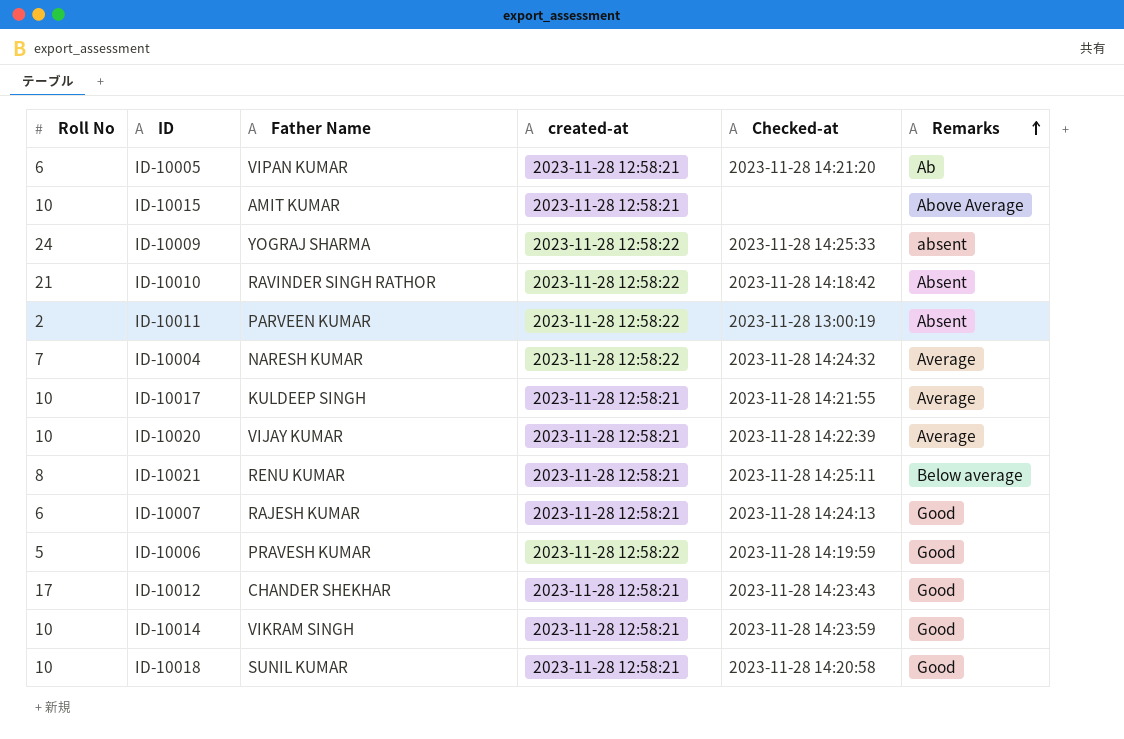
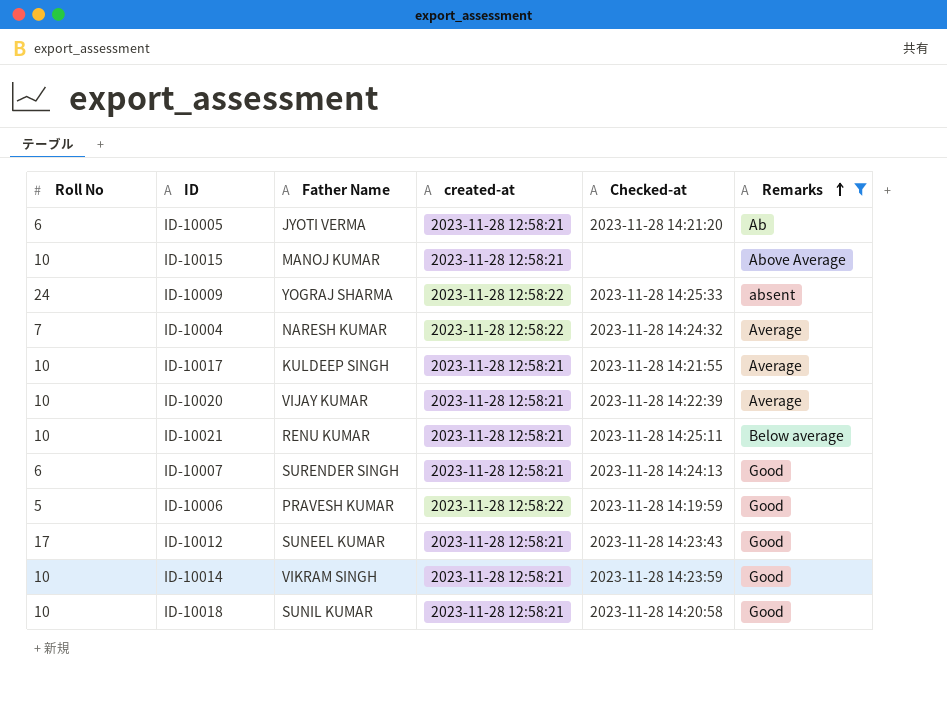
filter: none -> Remarks != Absent
ID-10005 | Father Name: VIPAN KUMAR -> JYOTI VERMA
ID-10015 | Father Name: AMIT KUMAR -> MANOJ KUMAR
ID-10021 | Roll No: 8 -> 10
ID-10007 | Father Name: RAJESH KUMAR -> SURENDER SINGH
ID-10012 | Father Name: CHANDER SHEKHAR -> SUNEEL KUMAR

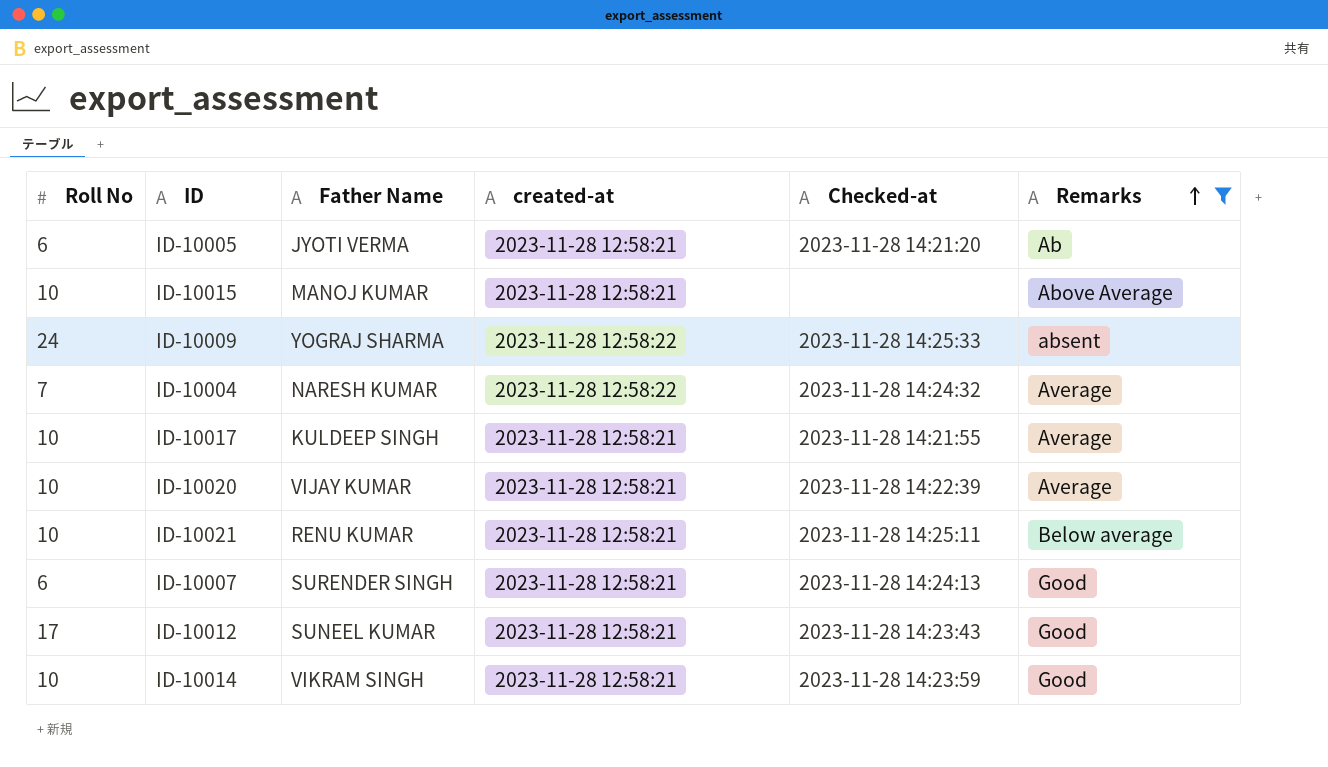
row ID-10006: 5 | PRAVESH KUMAR | 2023-11-28 12:58:22 | 2023-11-28 14:19:59 | Good -> none
row ID-10018: 10 | SUNIL KUMAR | 2023-11-28 12:58:21 | 2023-11-28 14:20:58 | Good -> none

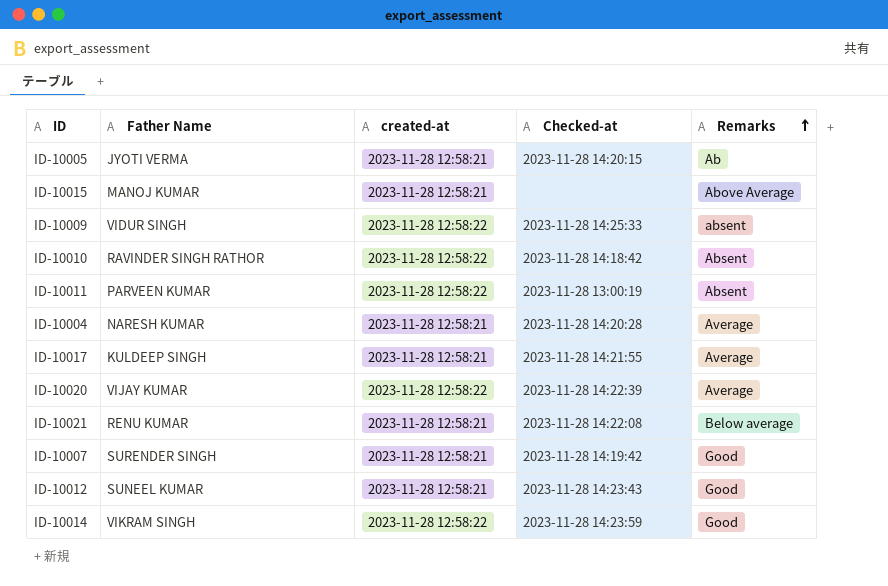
filter: Remarks != Absent -> none
column Roll No | position: 1 -> none
ID-10005 | Checked-at: 2023-11-28 14:21:20 -> 2023-11-28 14:20:15
ID-10009 | Father Name: YOGRAJ SHARMA -> VIDUR SINGH
ID-10004 | created-at: 2023-11-28 12:58:22 -> 2023-11-28 12:58:21
ID-10004 | Checked-at: 2023-11-28 14:24:32 -> 2023-11-28 14:20:28
ID-10020 | created-at: 2023-11-28 12:58:21 -> 2023-11-28 12:58:22
ID-10021 | Checked-at: 2023-11-28 14:25:11 -> 2023-11-28 14:22:08
ID-10007 | Checked-at: 2023-11-28 14:24:13 -> 2023-11-28 14:19:42
ID-10014 | created-at: 2023-11-28 12:58:21 -> 2023-11-28 12:58:22

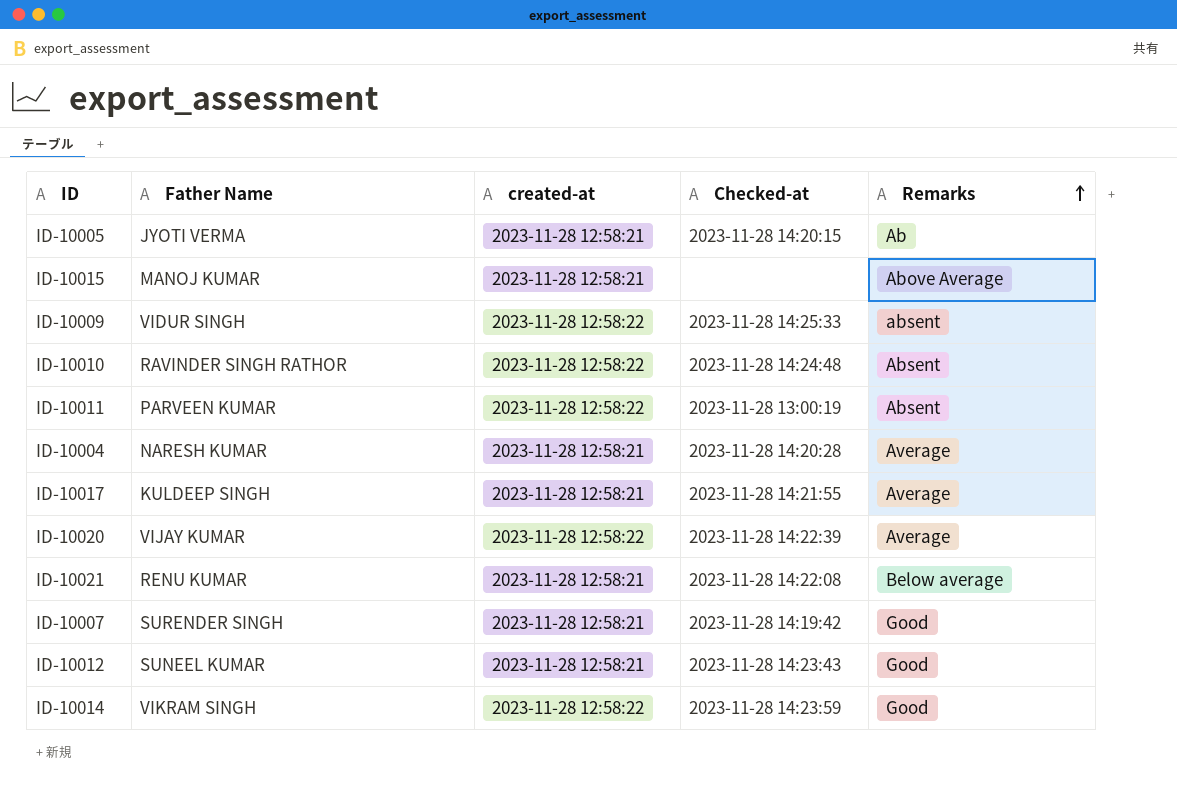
ID-10010 | Checked-at: 2023-11-28 14:18:42 -> 2023-11-28 14:24:48

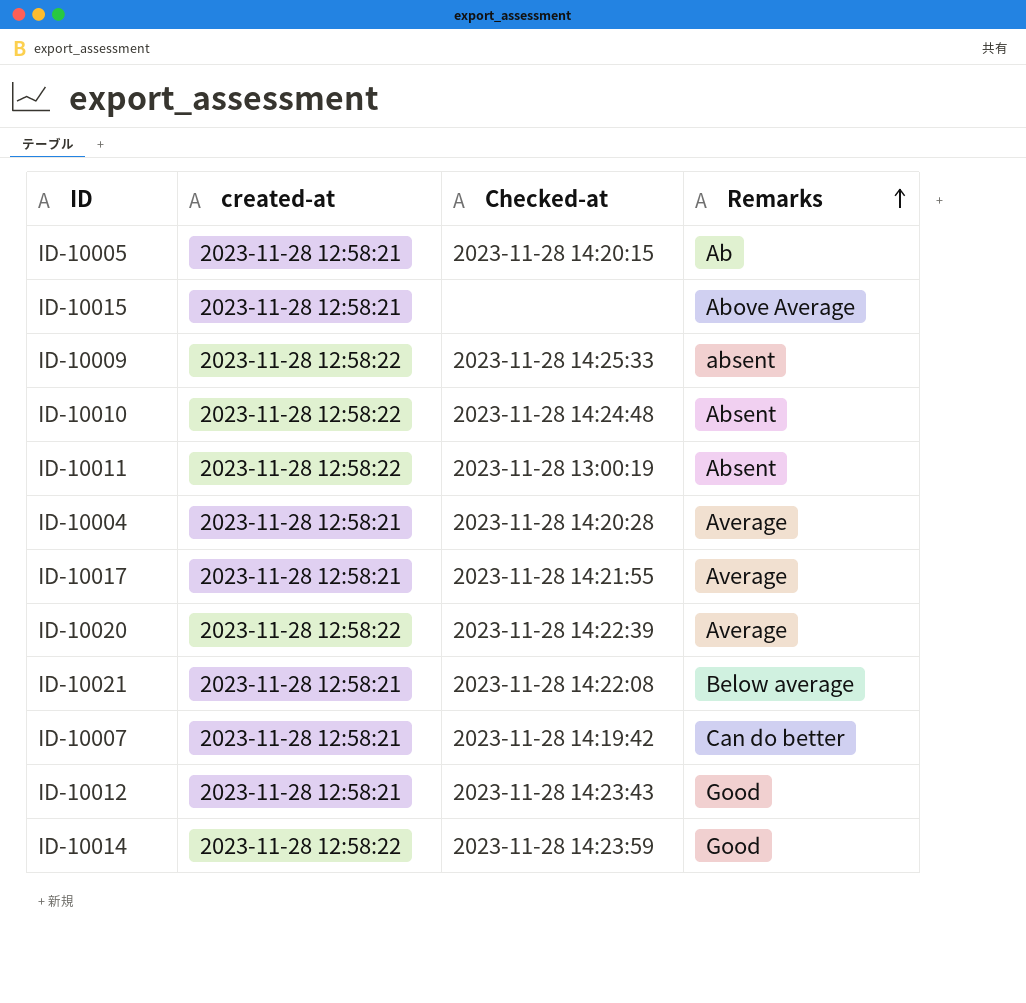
column Father Name | position: 2 -> none
ID-10007 | Remarks: Good -> Can do better

